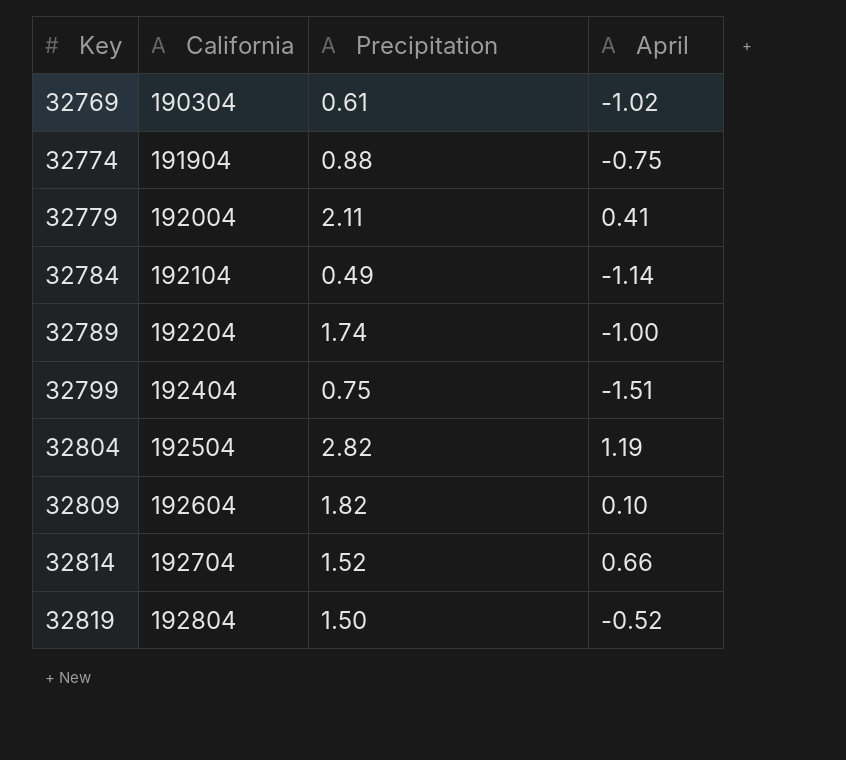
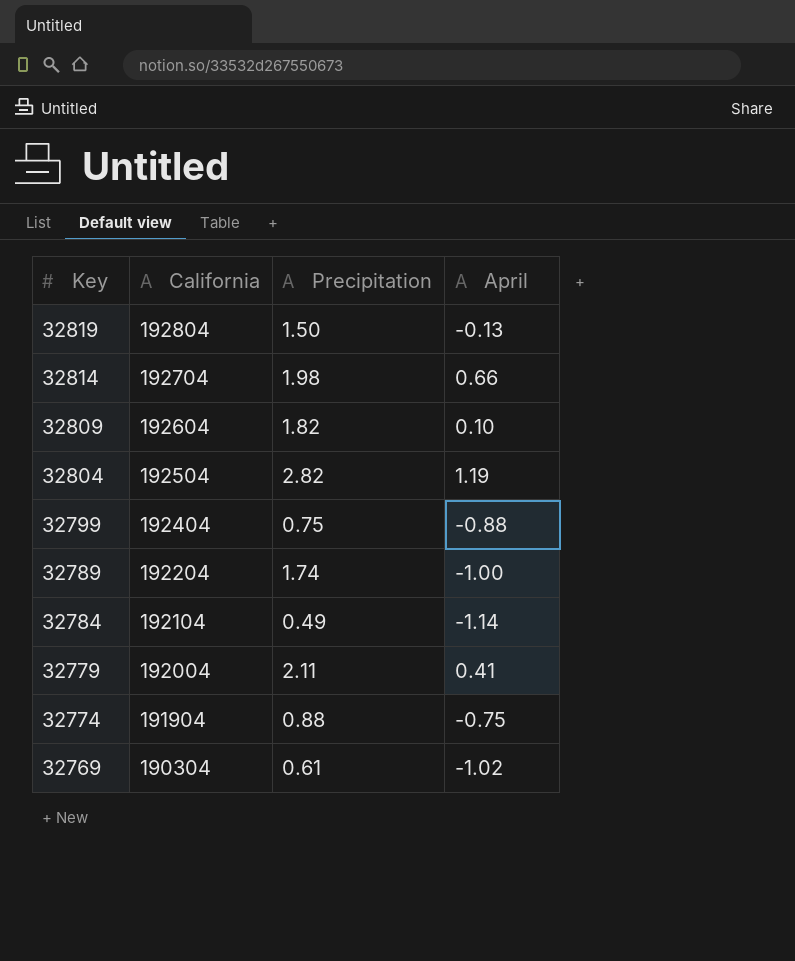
row order: Key ascending -> Key descending
32819 | April: -0.52 -> -0.13
32814 | Precipitation: 1.52 -> 1.98
32799 | April: -1.51 -> -0.88

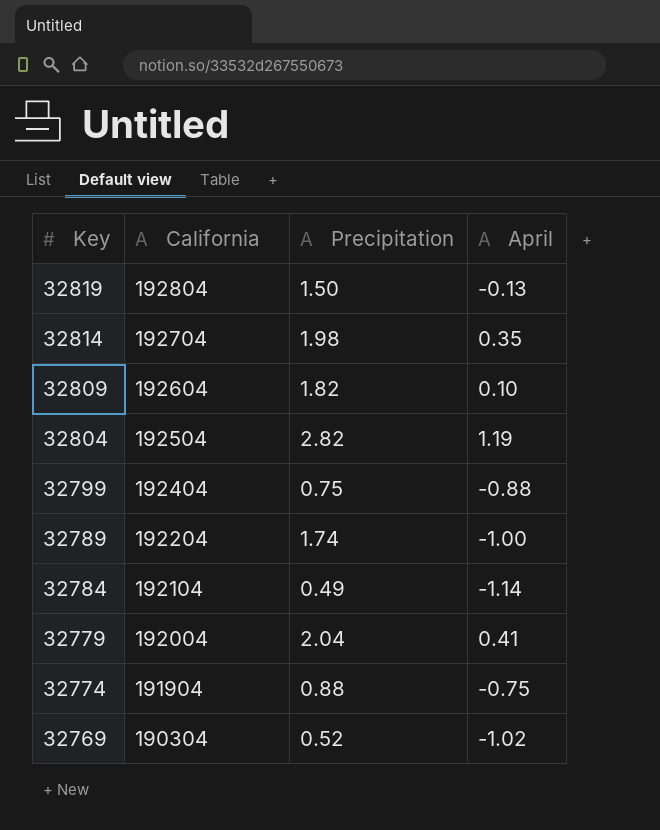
32814 | April: 0.66 -> 0.35
32779 | Precipitation: 2.11 -> 2.04
32769 | Precipitation: 0.61 -> 0.52

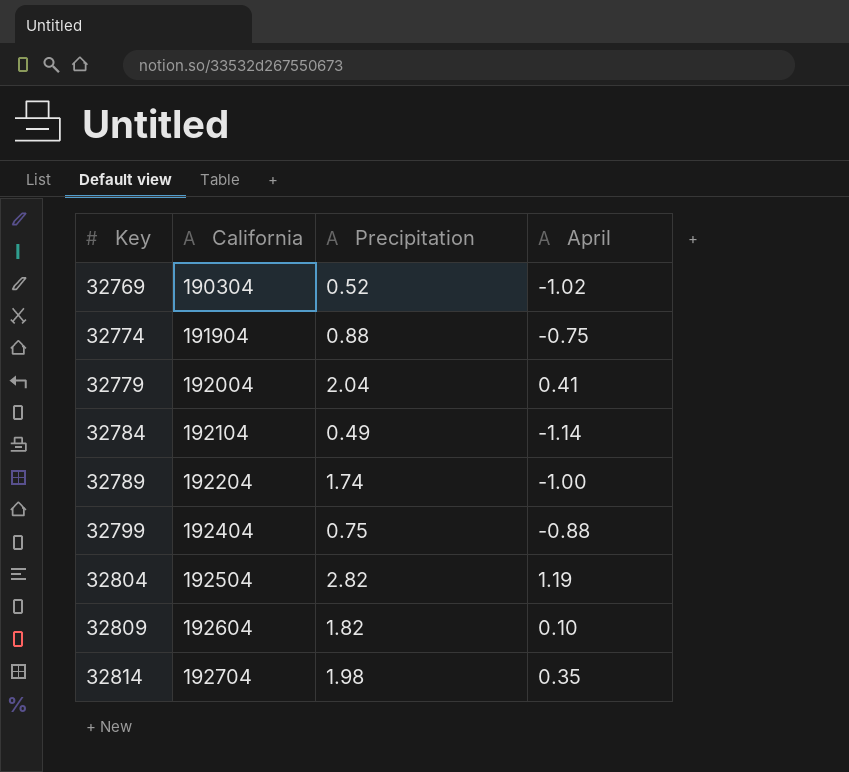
row order: Key descending -> Key ascending
row 32819: 192804 | 1.50 | -0.13 -> none

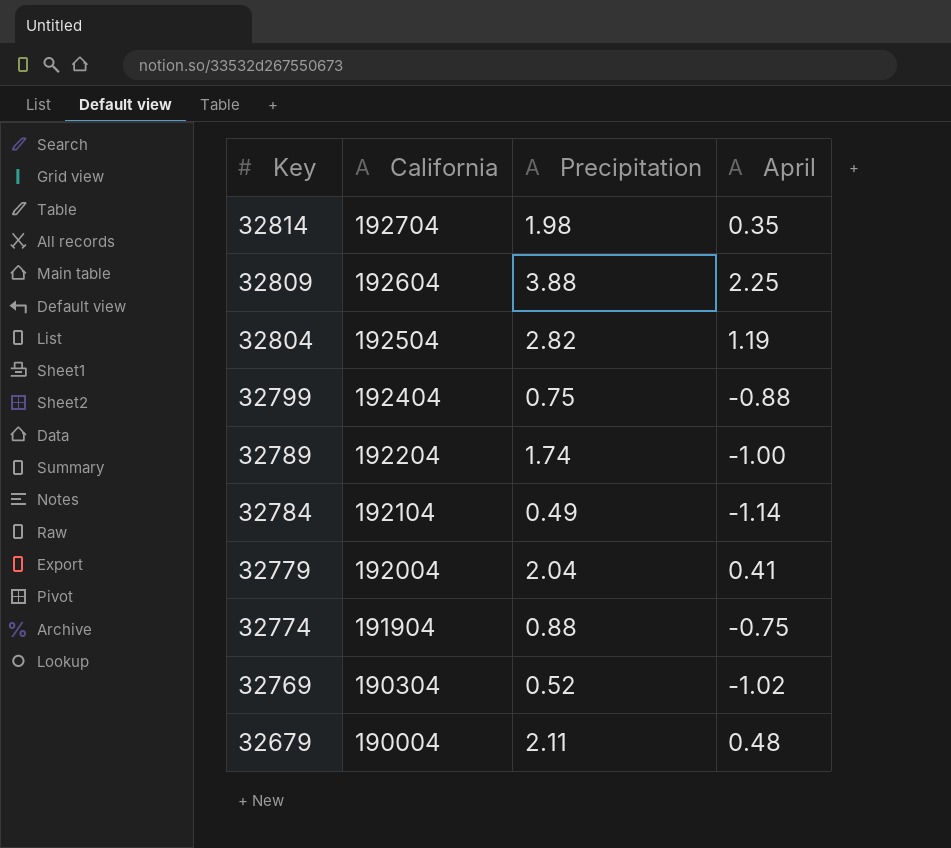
row order: Key ascending -> Key descending
32809 | Precipitation: 1.82 -> 3.88
32809 | April: 0.10 -> 2.25
row 32679: none -> 190004 | 2.11 | 0.48

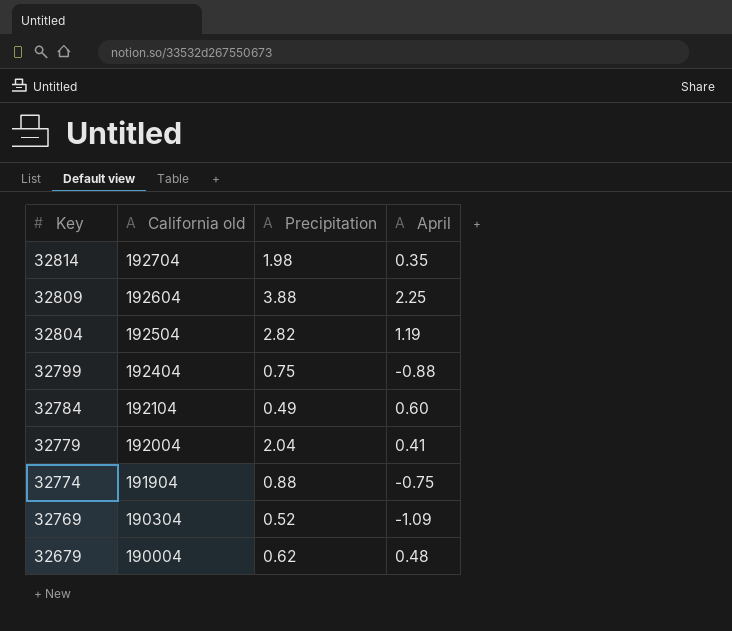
column name: California -> California old
row 32789: 192204 | 1.74 | -1.00 -> none
32784 | April: -1.14 -> 0.60
32769 | April: -1.02 -> -1.09
32679 | Precipitation: 2.11 -> 0.62

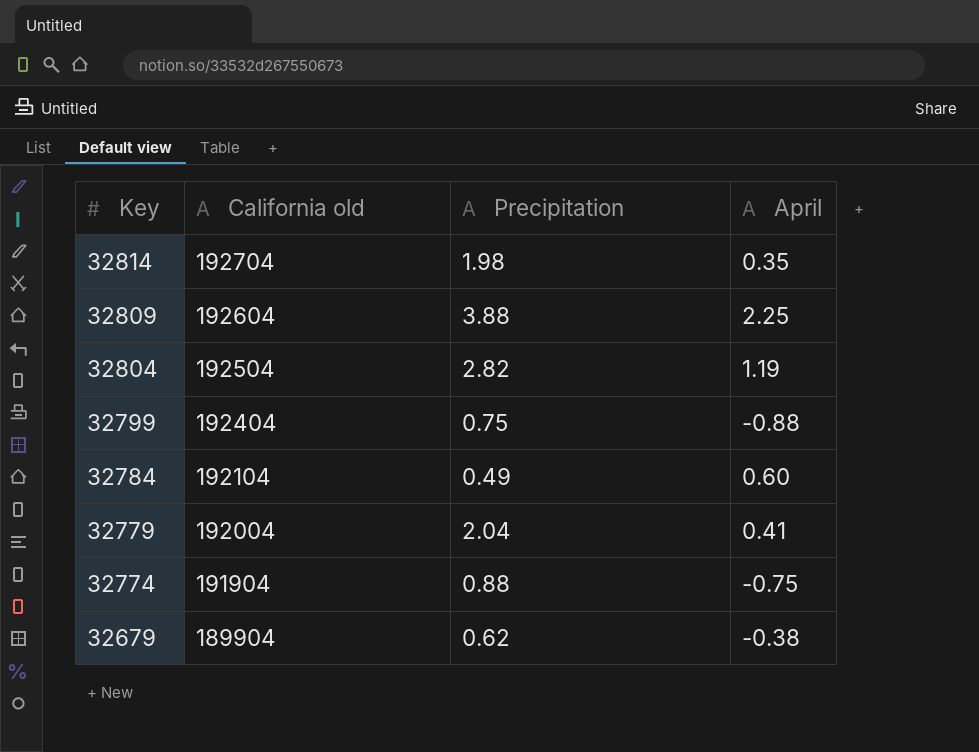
row 32769: 190304 | 0.52 | -1.09 -> none
32679 | California old: 190004 -> 189904
32679 | April: 0.48 -> -0.38

